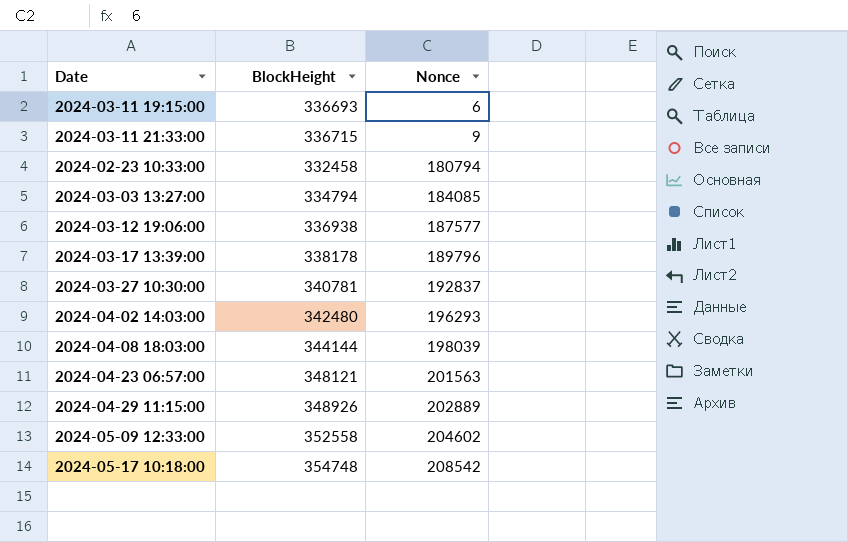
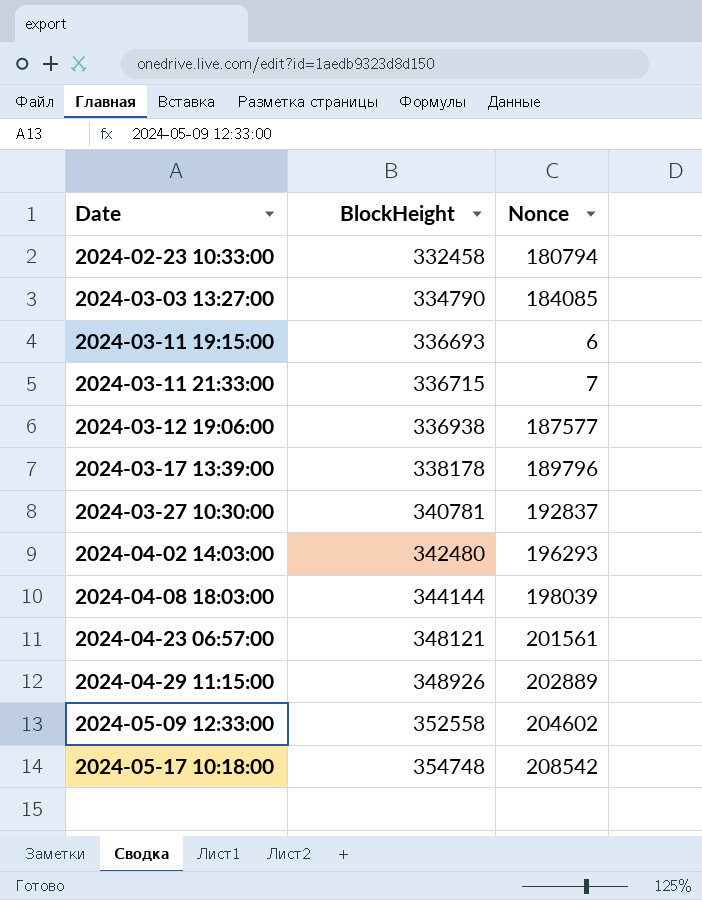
row order: Nonce ascending -> Date ascending
2024-03-03 13:27:00 | BlockHeight: 334794 -> 334790
2024-03-11 21:33:00 | Nonce: 9 -> 7
2024-04-23 06:57:00 | Nonce: 201563 -> 201561

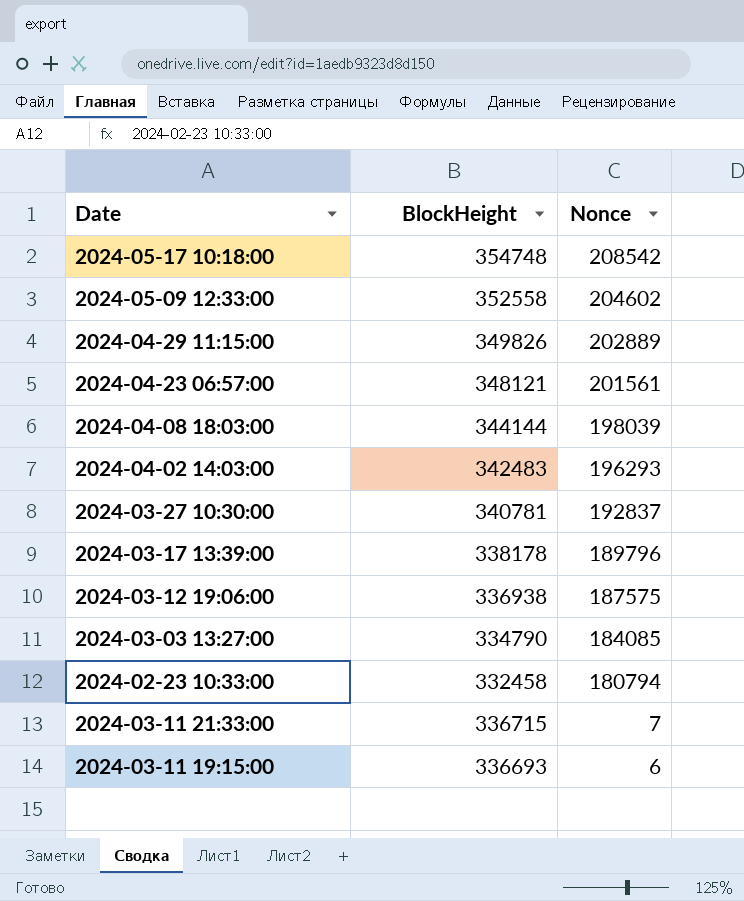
row order: Date ascending -> Nonce descending
2024-04-29 11:15:00 | BlockHeight: 348926 -> 349826
2024-04-02 14:03:00 | BlockHeight: 342480 -> 342483
2024-03-12 19:06:00 | Nonce: 187577 -> 187575

